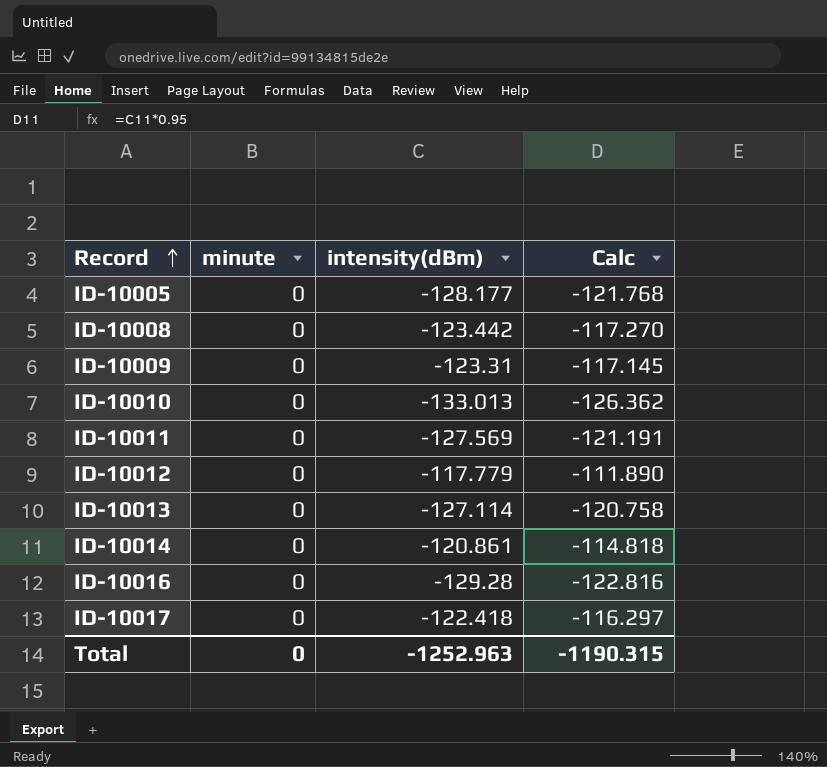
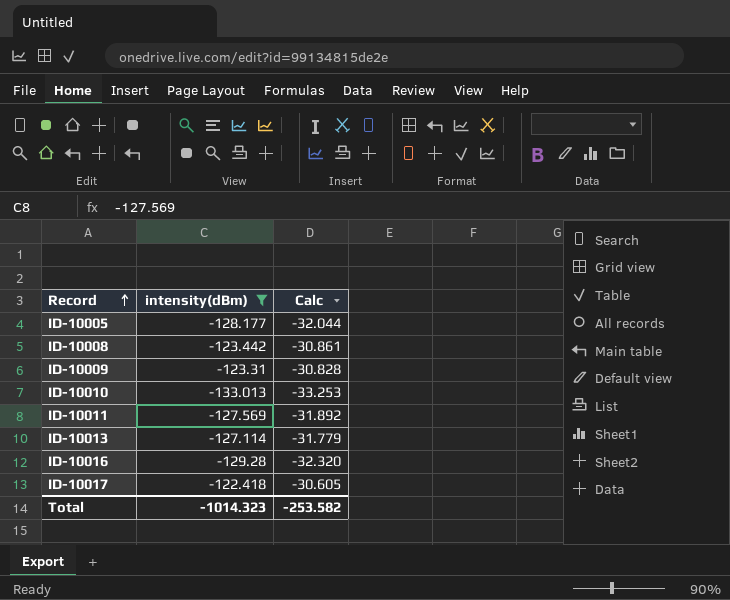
filter: none -> intensity(dBm) <= -122.418
column minute | position: 2 -> none
column Calc | formula: [intensity(dBm)] * 0.95 -> [intensity(dBm)] * 0.25
Total | intensity(dBm): -1252.963 -> -1014.323
Total | Calc: -1190.315 -> -253.582

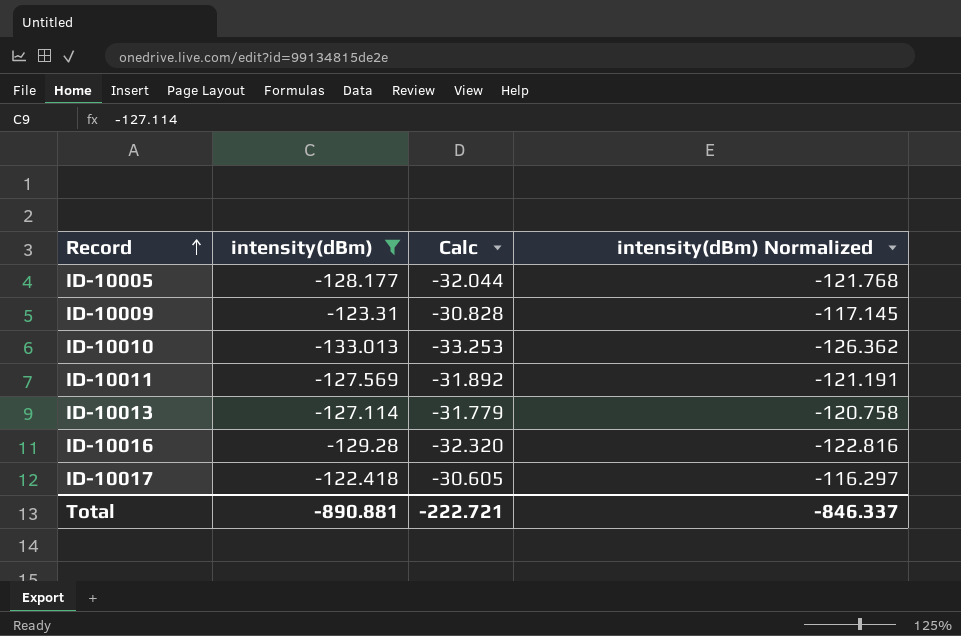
column intensity(dBm) Normalized | formula: none -> [intensity(dBm)] * 0.95
row ID-10008: -123.442 | -30.861 -> none
Total | intensity(dBm): -1014.323 -> -890.881
Total | Calc: -253.582 -> -222.721

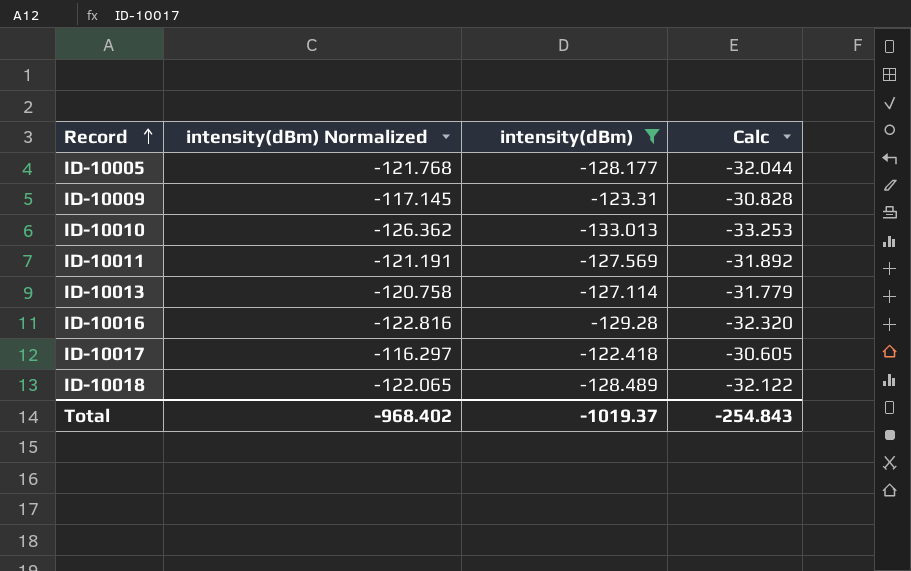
column intensity(dBm) Normalized | position: 4 -> 2
row ID-10018: none -> -122.065 | -128.489 | -32.122
Total | intensity(dBm) Normalized: -846.337 -> -968.402
Total | intensity(dBm): -890.881 -> -1019.37
Total | Calc: -222.721 -> -254.843

